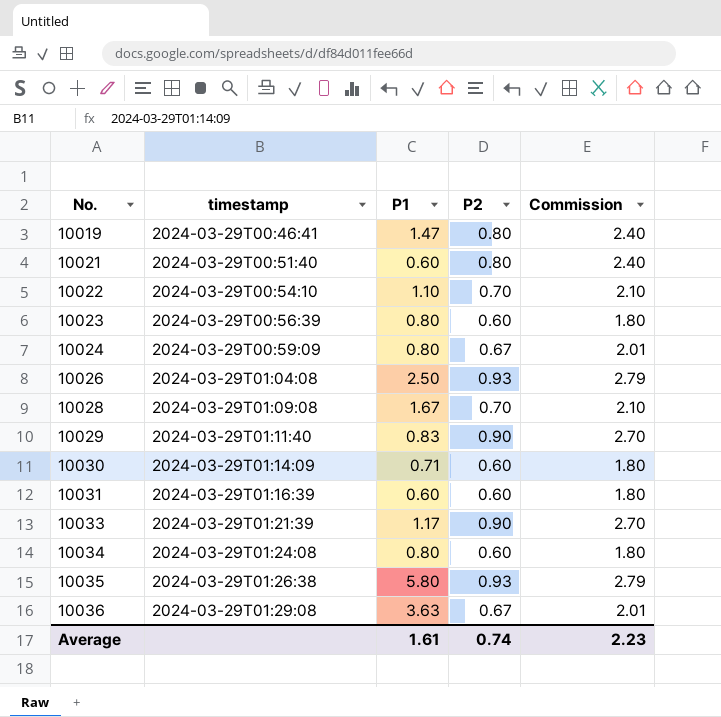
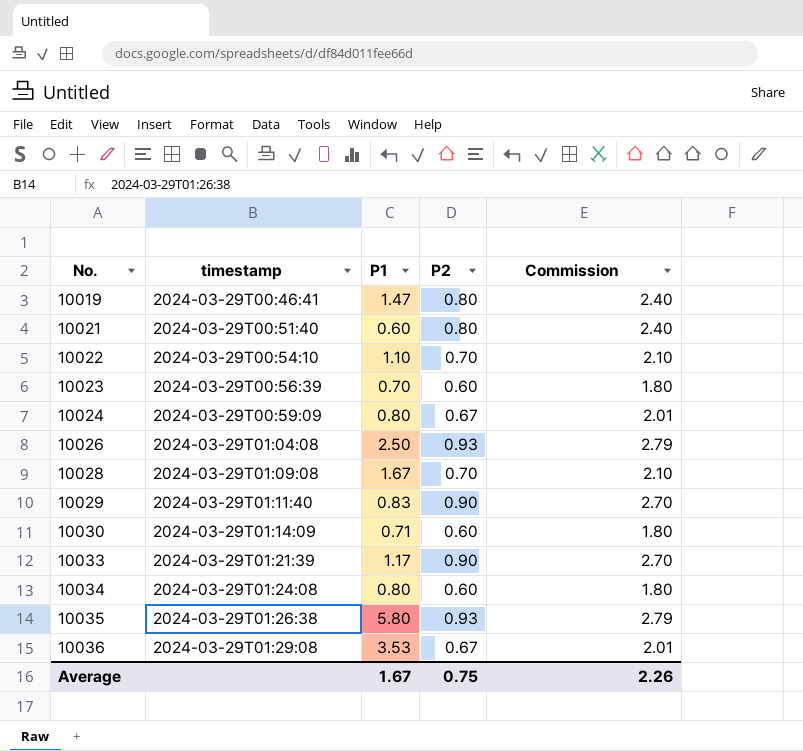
row 10031: 2024-03-29T01:16:39 | 0.60 | 0.60 | 1.80 -> none
10023 | P1: 0.80 -> 0.70
10036 | P1: 3.63 -> 3.53
Average | P1: 1.61 -> 1.67
Average | P2: 0.74 -> 0.75
Average | Commission: 2.23 -> 2.26

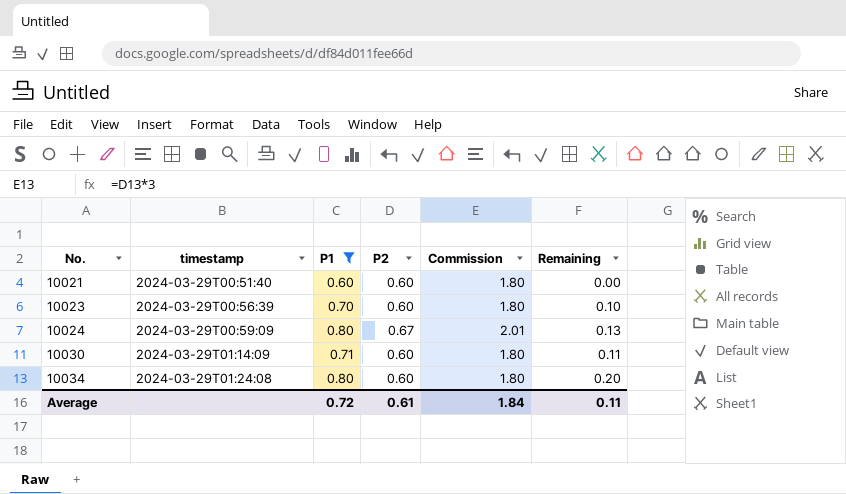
filter: none -> P1 <= 0.80
column Remaining | formula: none -> [P1] - [P2]
10021 | P2: 0.80 -> 0.60
10021 | Commission: 2.40 -> 1.80
Average | P1: 1.67 -> 0.72
Average | P2: 0.75 -> 0.61
Average | Commission: 2.26 -> 1.84

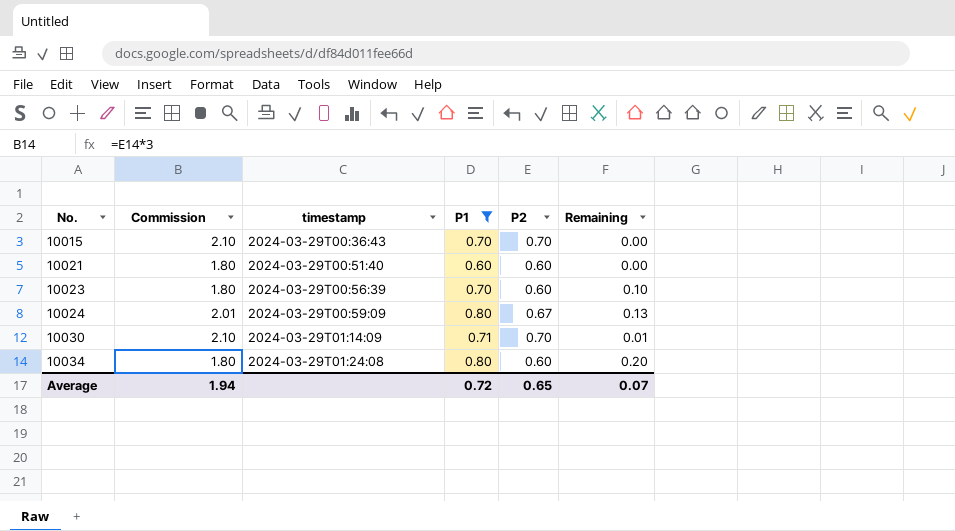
column Commission | position: 5 -> 2
row 10015: none -> 2.10 | 2024-03-29T00:36:43 | 0.70 | 0.70 | 0.00
10030 | Commission: 1.80 -> 2.10
10030 | P2: 0.60 -> 0.70
10030 | Remaining: 0.11 -> 0.01
Average | Commission: 1.84 -> 1.94
Average | P2: 0.61 -> 0.65
Average | Remaining: 0.11 -> 0.07

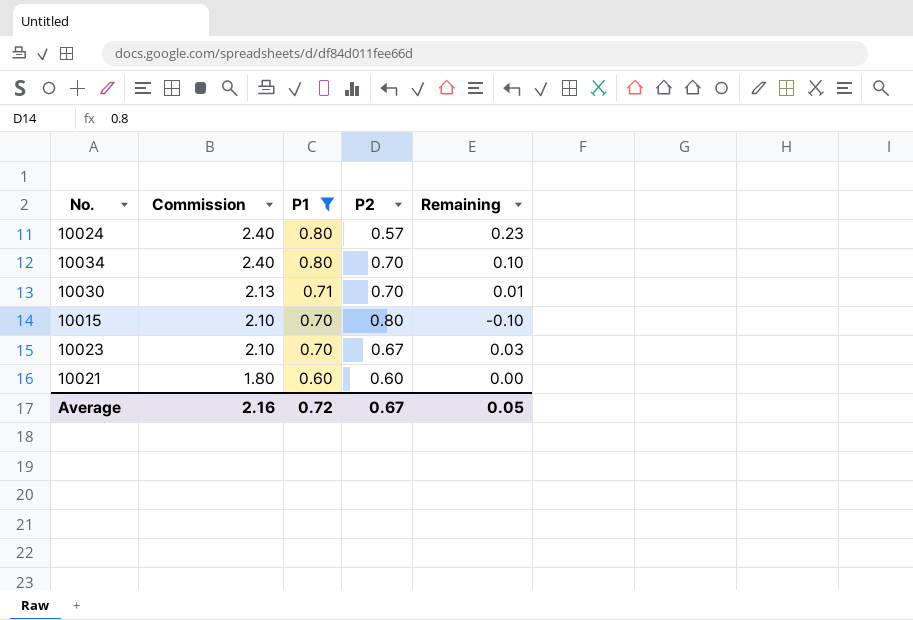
row order: No. ascending -> Commission descending
column timestamp | position: 3 -> none
column Commission | formula: [P2] * 3 -> [P1] * 3
10024 | P2: 0.67 -> 0.57
10024 | Remaining: 0.13 -> 0.23
10034 | P2: 0.60 -> 0.70
10034 | Remaining: 0.20 -> 0.10
10015 | P2: 0.70 -> 0.80
10015 | Remaining: 0.00 -> -0.10
10023 | P2: 0.60 -> 0.67
10023 | Remaining: 0.10 -> 0.03
Average | Commission: 1.94 -> 2.16
Average | P2: 0.65 -> 0.67
Average | Remaining: 0.07 -> 0.05

